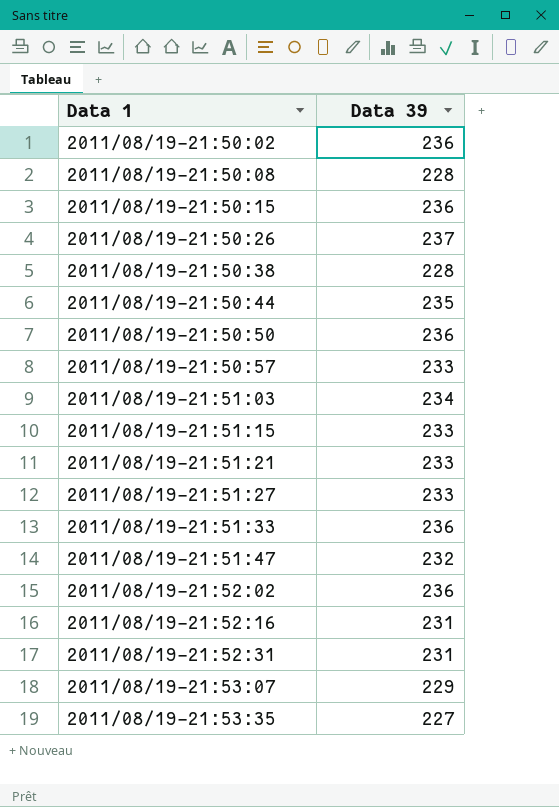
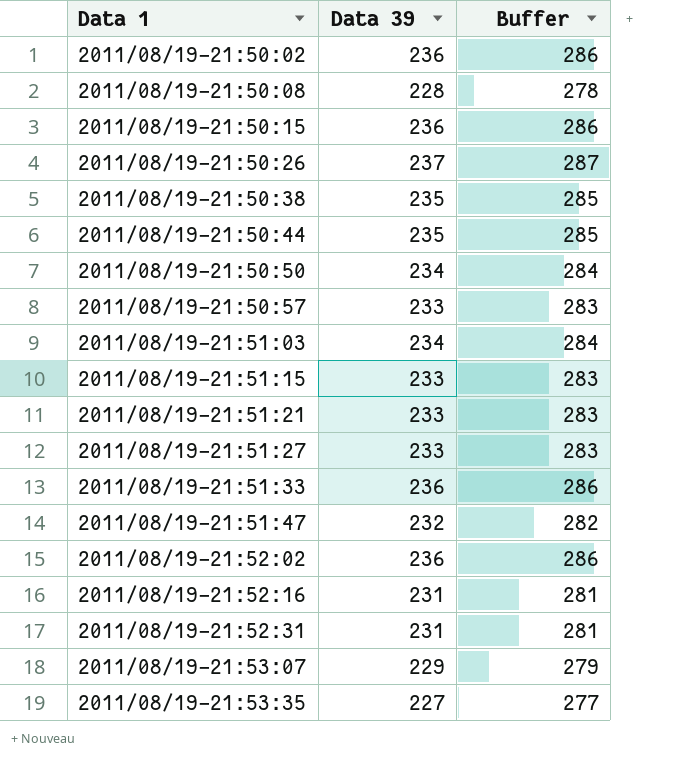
column Buffer | formula: none -> [Data 39] + 50
2011/08/19-21:50:38 | Data 39: 228 -> 235
2011/08/19-21:50:50 | Data 39: 236 -> 234

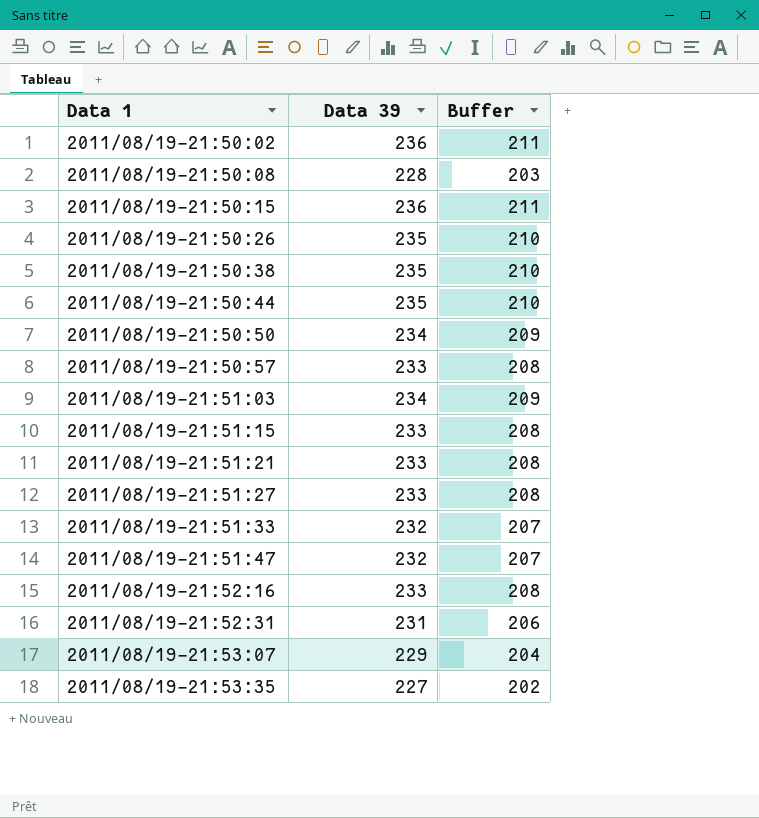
column Buffer | formula: [Data 39] + 50 -> [Data 39] - 25
row 2011/08/19-21:52:02: 236 | 286 -> none
2011/08/19-21:50:26 | Data 39: 237 -> 235
2011/08/19-21:51:33 | Data 39: 236 -> 232
2011/08/19-21:52:16 | Data 39: 231 -> 233

